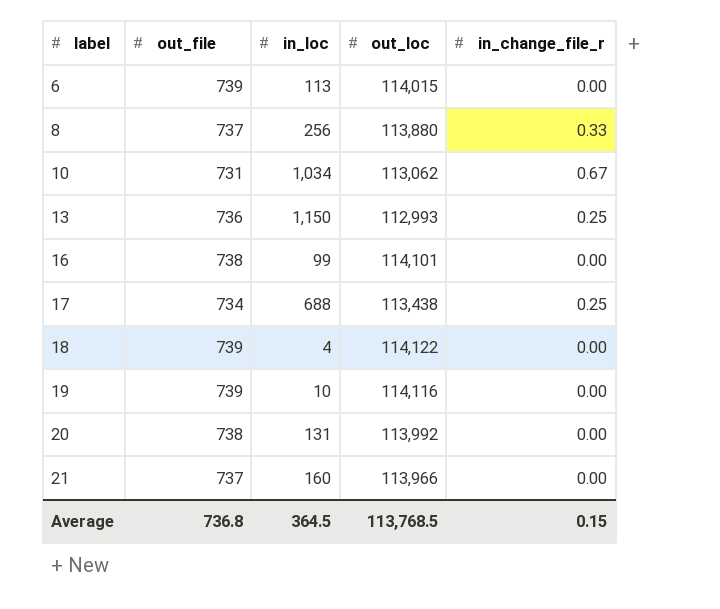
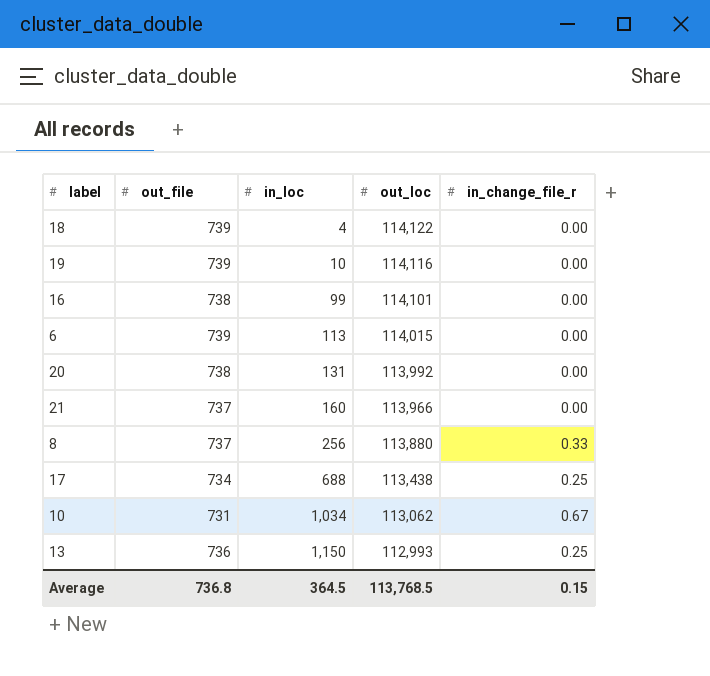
row order: label ascending -> in_loc ascending

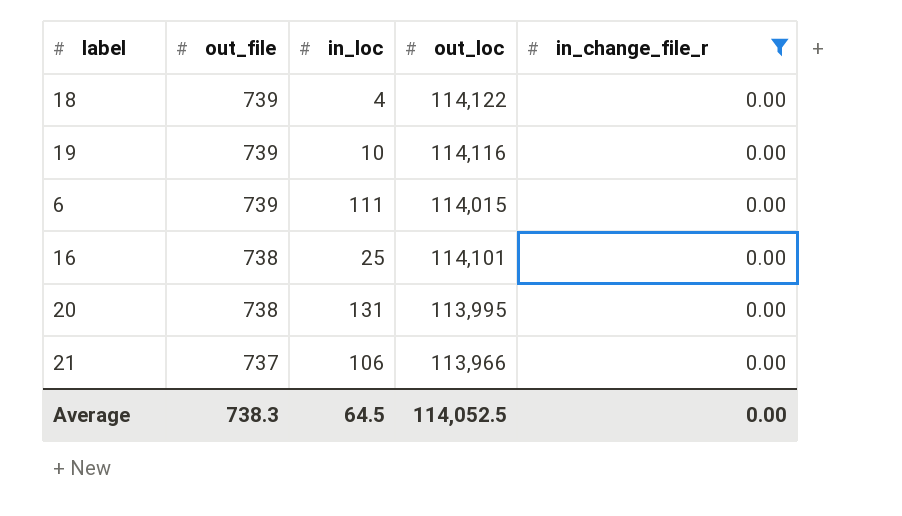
filter: none -> in_change_file_r = 0.00
row order: in_loc ascending -> out_file descending
6 | in_loc: 113 -> 111
16 | in_loc: 99 -> 25
20 | out_loc: 113,992 -> 113,995
21 | in_loc: 160 -> 106
Average | out_file: 736.8 -> 738.3
Average | in_loc: 364.5 -> 64.5
Average | out_loc: 113,768.5 -> 114,052.5
Average | in_change_file_r: 0.15 -> 0.00

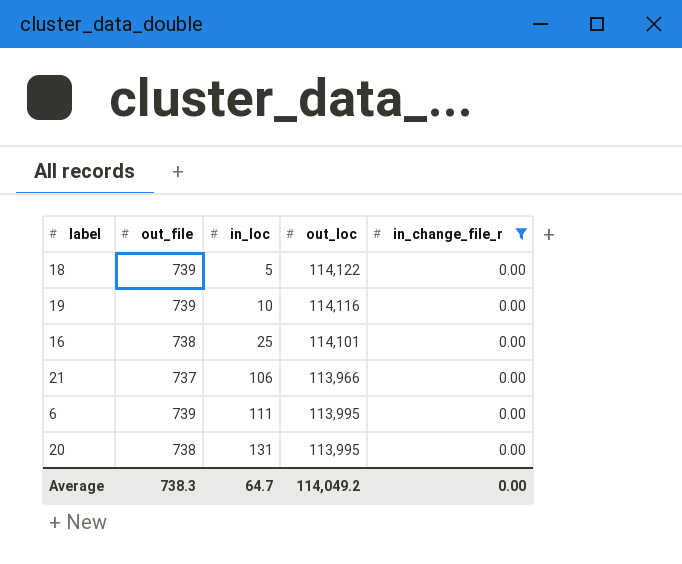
row order: out_file descending -> in_loc ascending
18 | in_loc: 4 -> 5
6 | out_loc: 114,015 -> 113,995
Average | in_loc: 64.5 -> 64.7
Average | out_loc: 114,052.5 -> 114,049.2

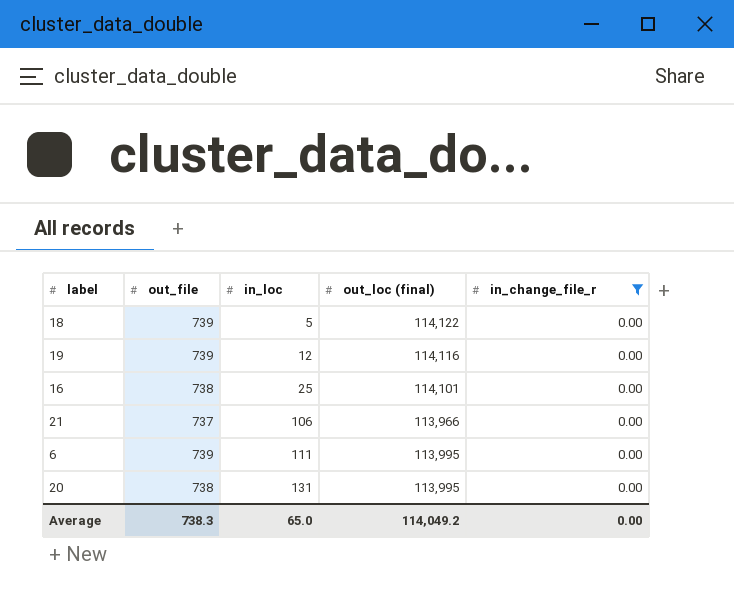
column name: out_loc -> out_loc (final)
19 | in_loc: 10 -> 12
Average | in_loc: 64.7 -> 65.0

